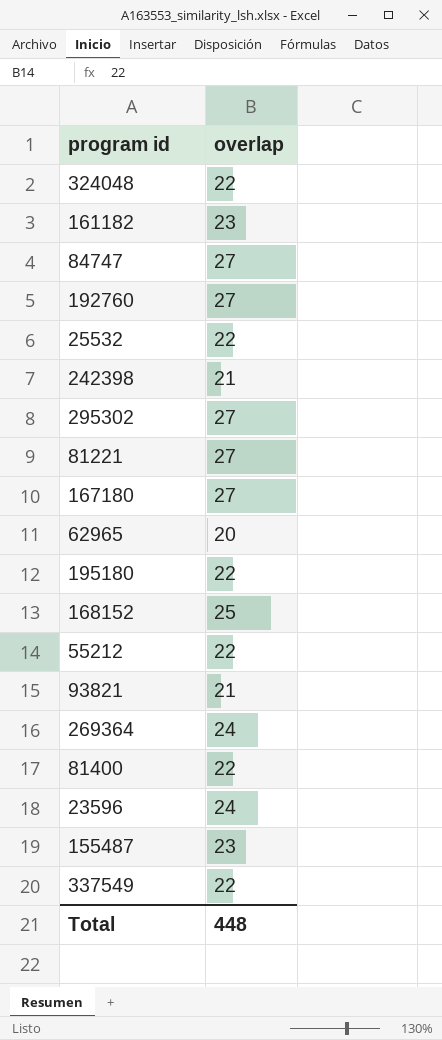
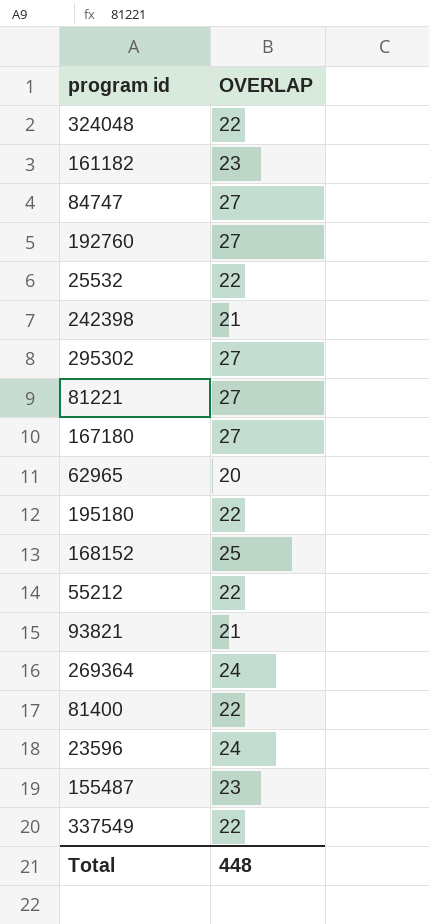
column name: overlap -> OVERLAP

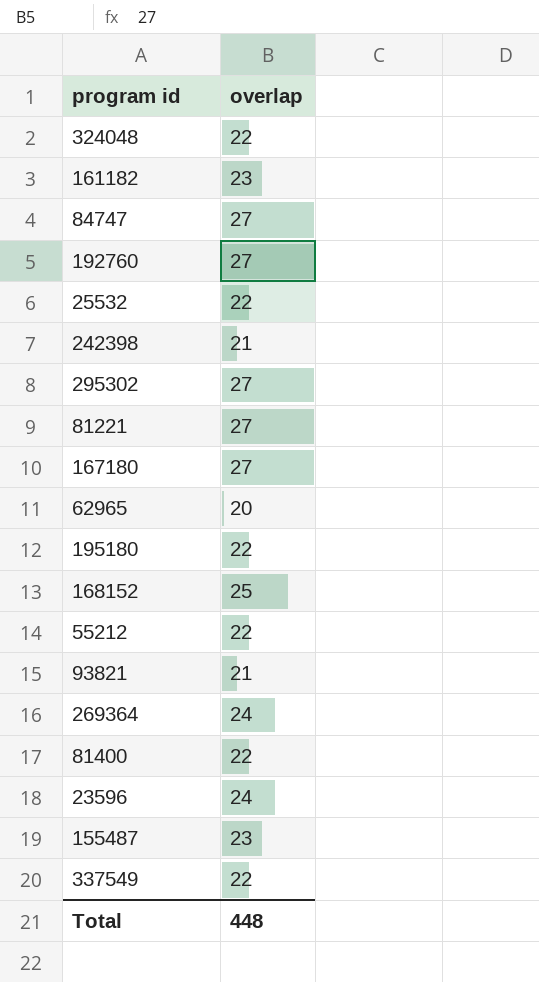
column name: OVERLAP -> overlap

